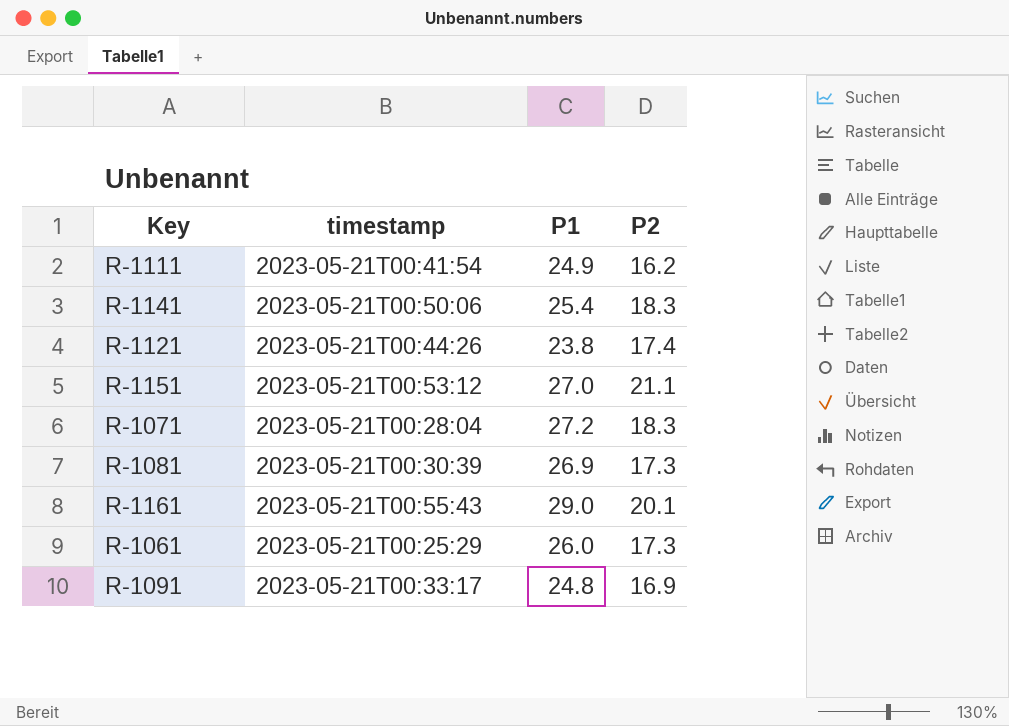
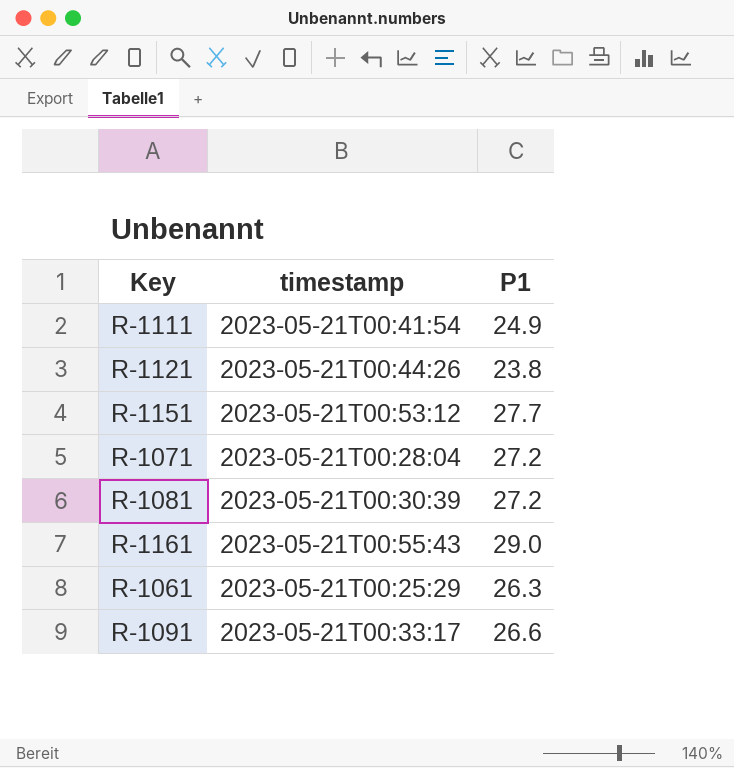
column P2 | position: 4 -> none
row R-1141: 2023-05-21T00:50:06 | 25.4 | 18.3 -> none
R-1151 | P1: 27.0 -> 27.7
R-1081 | P1: 26.9 -> 27.2
R-1061 | P1: 26.0 -> 26.3
R-1091 | P1: 24.8 -> 26.6

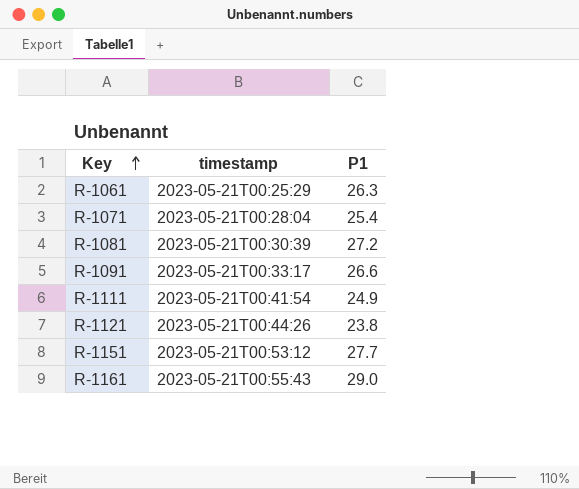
row order: none -> Key ascending
R-1071 | P1: 27.2 -> 25.4

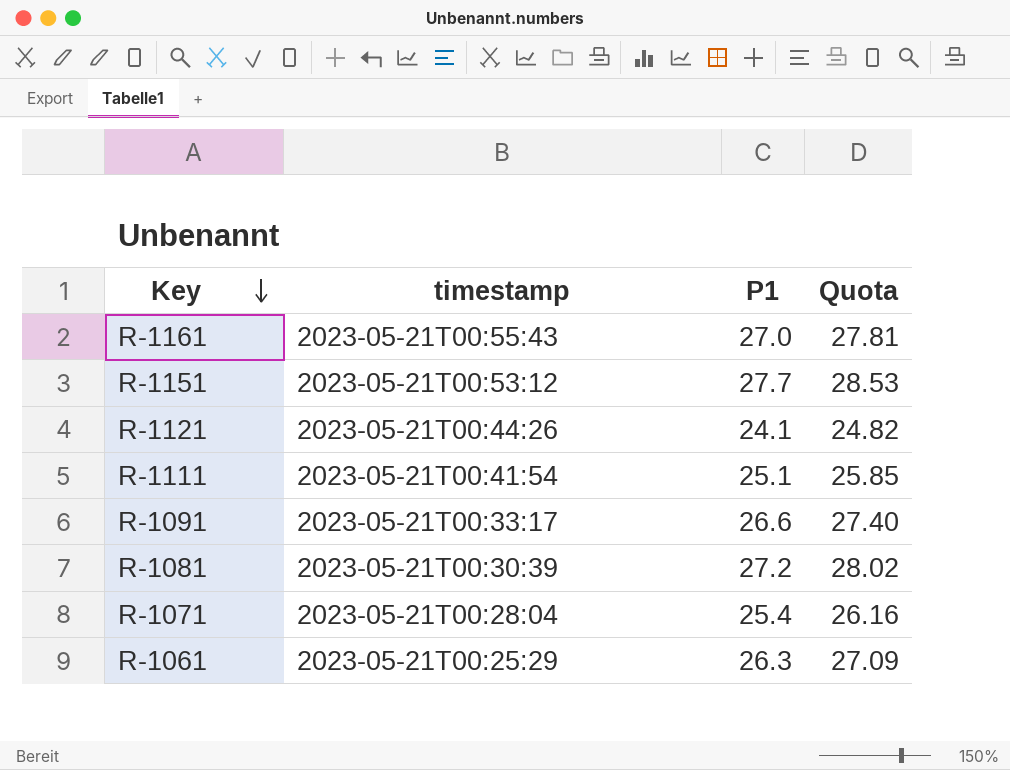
row order: Key ascending -> Key descending
column Quota | formula: none -> [P1] * 1.03
R-1161 | P1: 29.0 -> 27.0
R-1121 | P1: 23.8 -> 24.1
R-1111 | P1: 24.9 -> 25.1

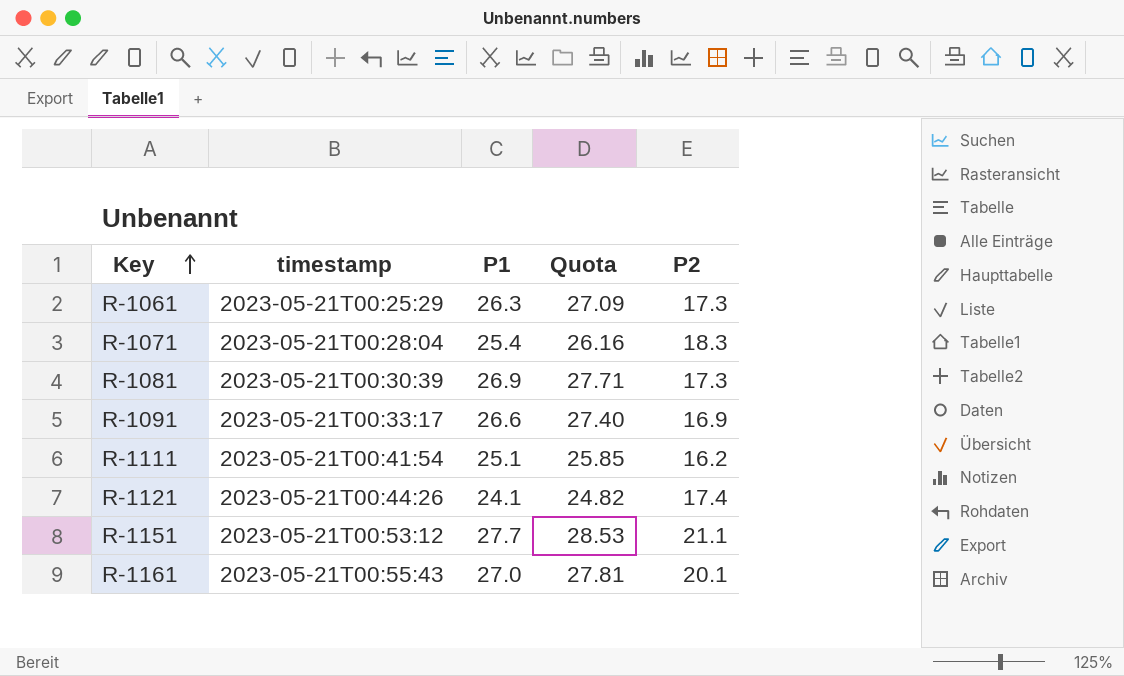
row order: Key descending -> Key ascending
column P2 | position: none -> 5
R-1081 | P1: 27.2 -> 26.9
R-1081 | Quota: 28.02 -> 27.71

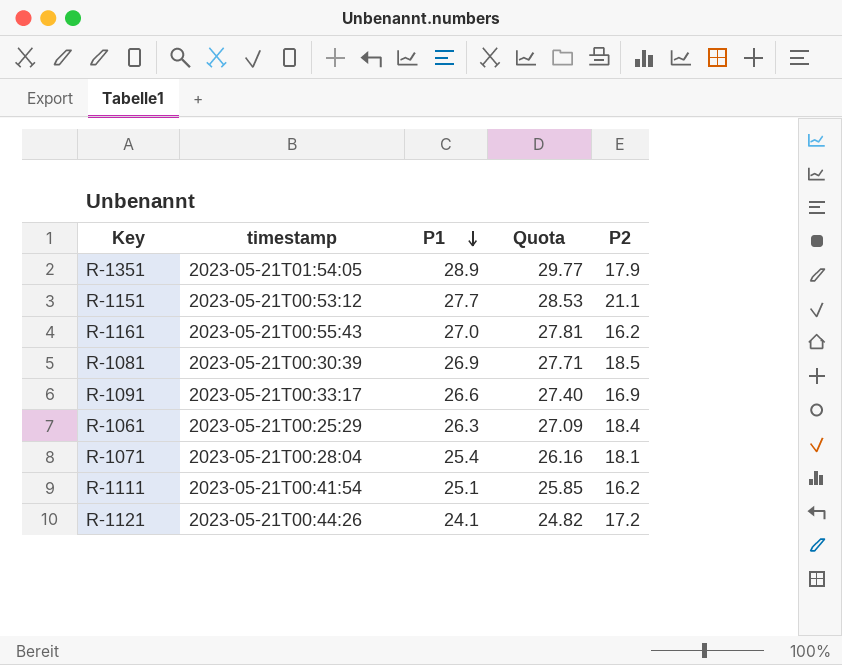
row order: Key ascending -> P1 descending
row R-1351: none -> 2023-05-21T01:54:05 | 28.9 | 29.77 | 17.9
R-1161 | P2: 20.1 -> 16.2
R-1081 | P2: 17.3 -> 18.5
R-1061 | P2: 17.3 -> 18.4
R-1071 | P2: 18.3 -> 18.1
R-1121 | P2: 17.4 -> 17.2

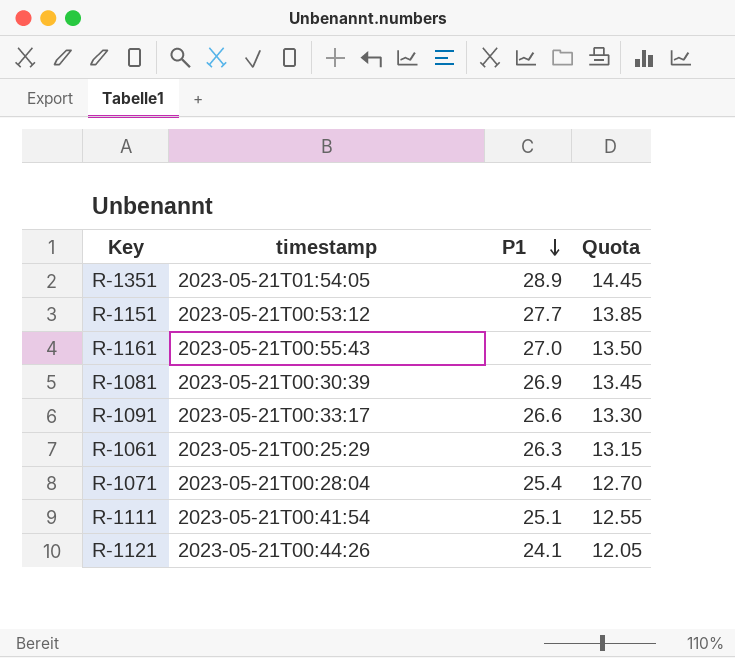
column P2 | position: 5 -> none
column Quota | formula: [P1] * 1.03 -> [P1] * 0.5

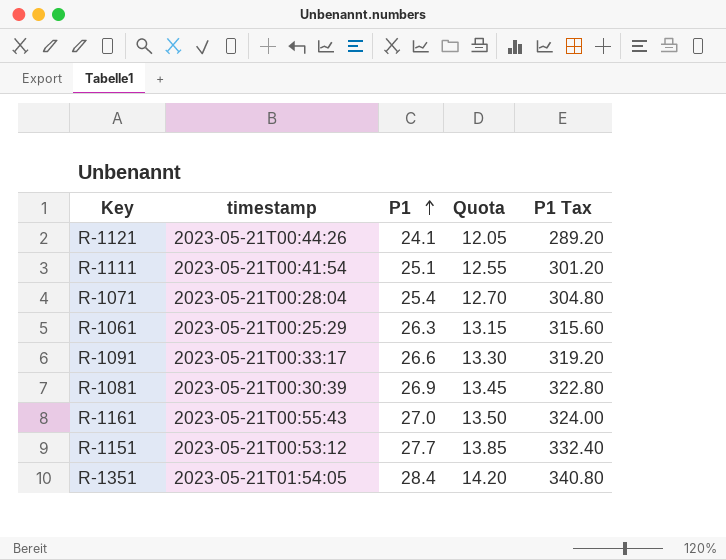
row order: P1 descending -> P1 ascending
column P1 Tax | formula: none -> [P1] * 12
R-1351 | P1: 28.9 -> 28.4
R-1351 | Quota: 14.45 -> 14.20

